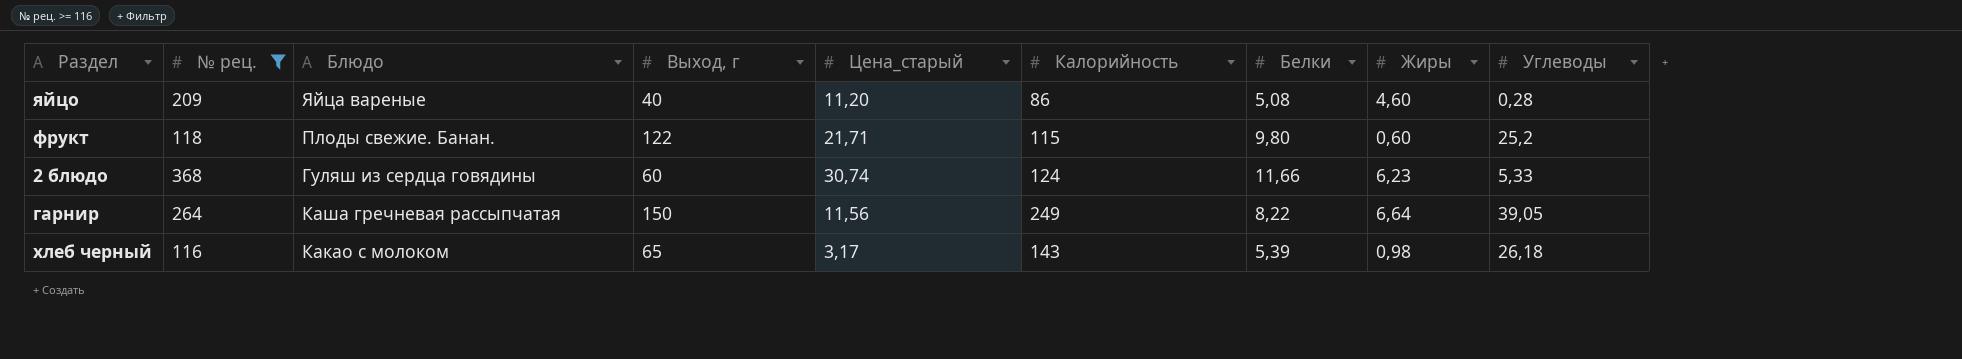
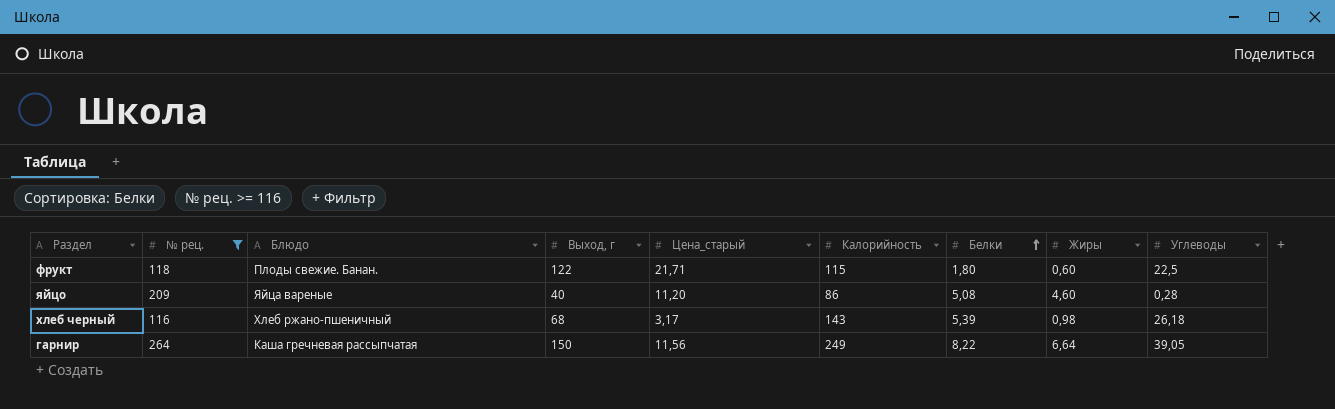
row order: none -> Белки ascending
row 2 блюдо: 368 | Гуляш из сердца говядины | 60 | 30,74 | 124 | 11,66 | 6,23 | 5,33 -> none
фрукт | Белки: 9,80 -> 1,80
фрукт | Углеводы: 25,2 -> 22,5
хлеб черный | Блюдо: Какао с молоком -> Хлеб ржано-пшеничный
хлеб черный | Выход, г: 65 -> 68

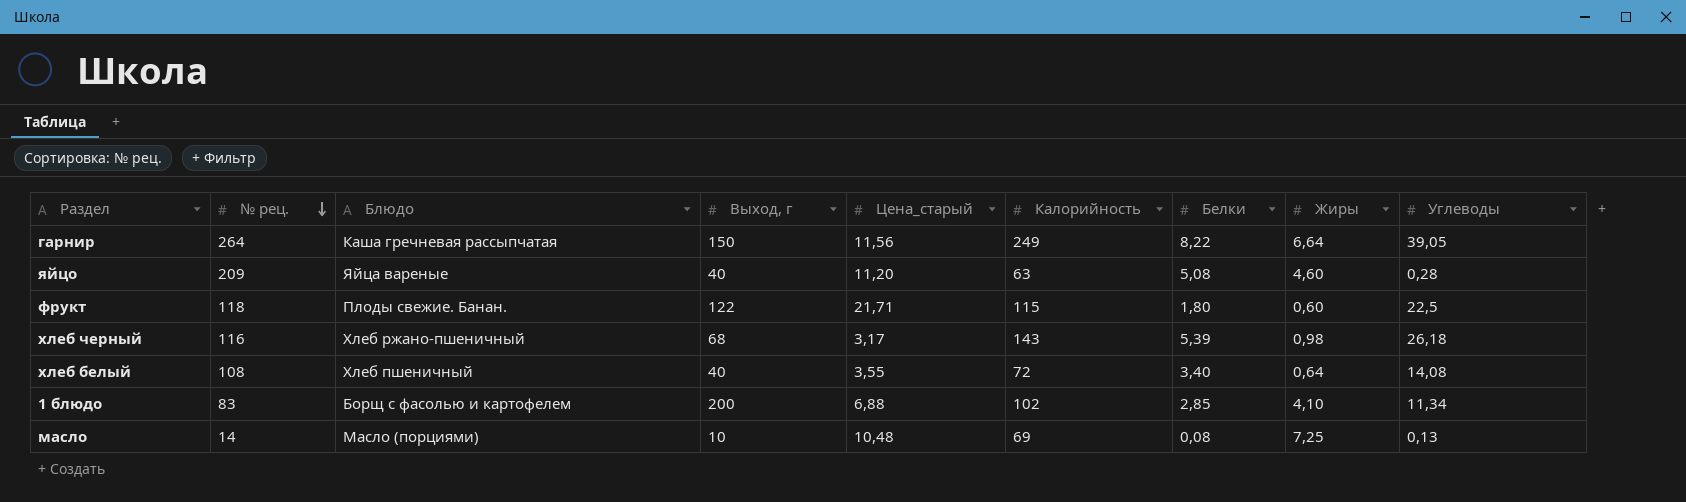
filter: № рец. >= 116 -> none
row order: Белки ascending -> № рец. descending
яйцо | Калорийность: 86 -> 63

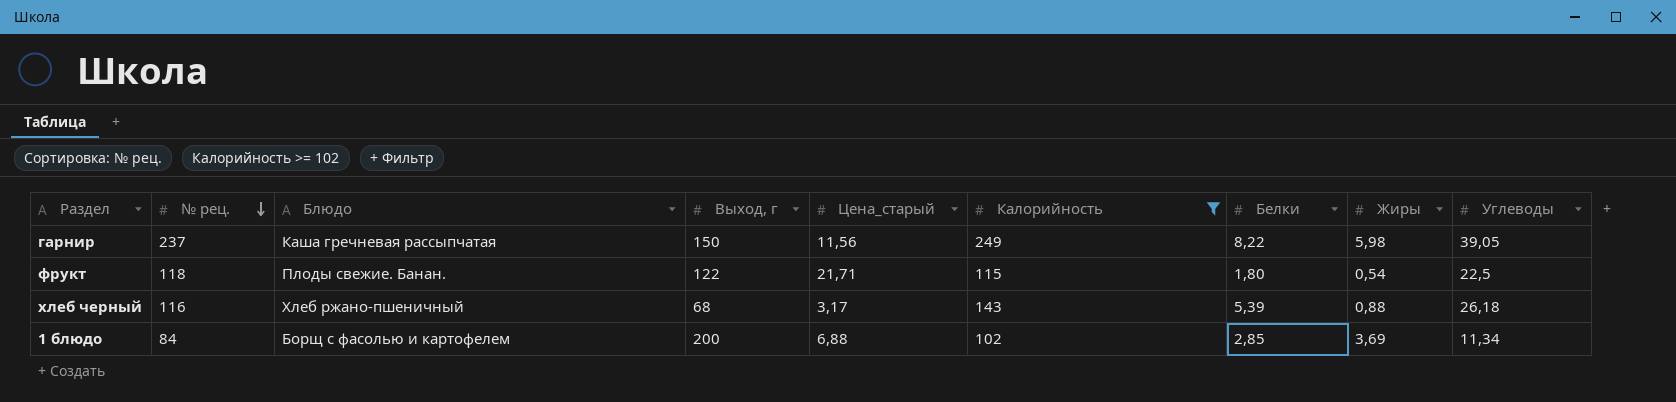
filter: none -> Калорийность >= 102
гарнир | № рец.: 264 -> 237
гарнир | Жиры: 6,64 -> 5,98
фрукт | Жиры: 0,60 -> 0,54
хлеб черный | Жиры: 0,98 -> 0,88
1 блюдо | № рец.: 83 -> 84
1 блюдо | Жиры: 4,10 -> 3,69

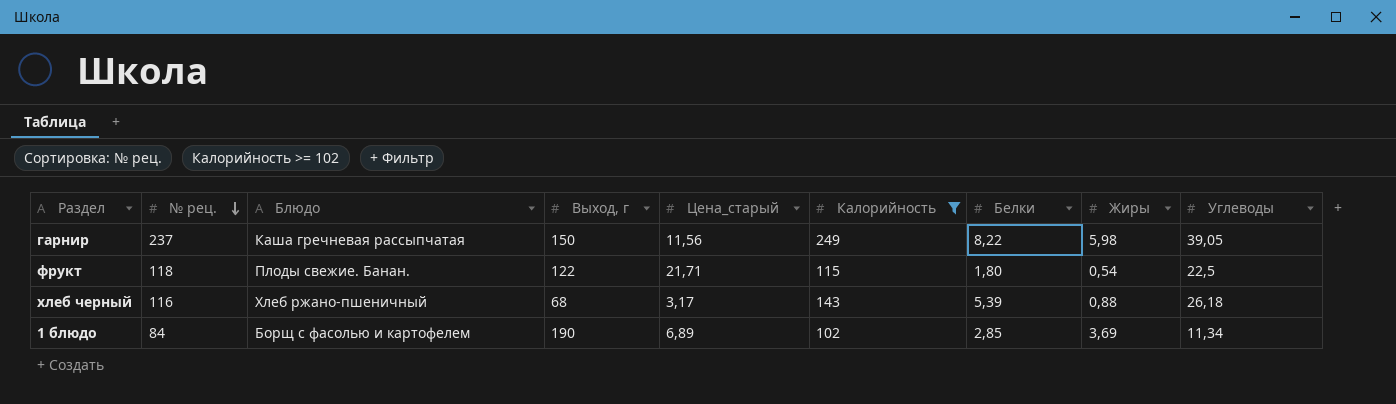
1 блюдо | Выход, г: 200 -> 190
1 блюдо | Цена_старый: 6,88 -> 6,89

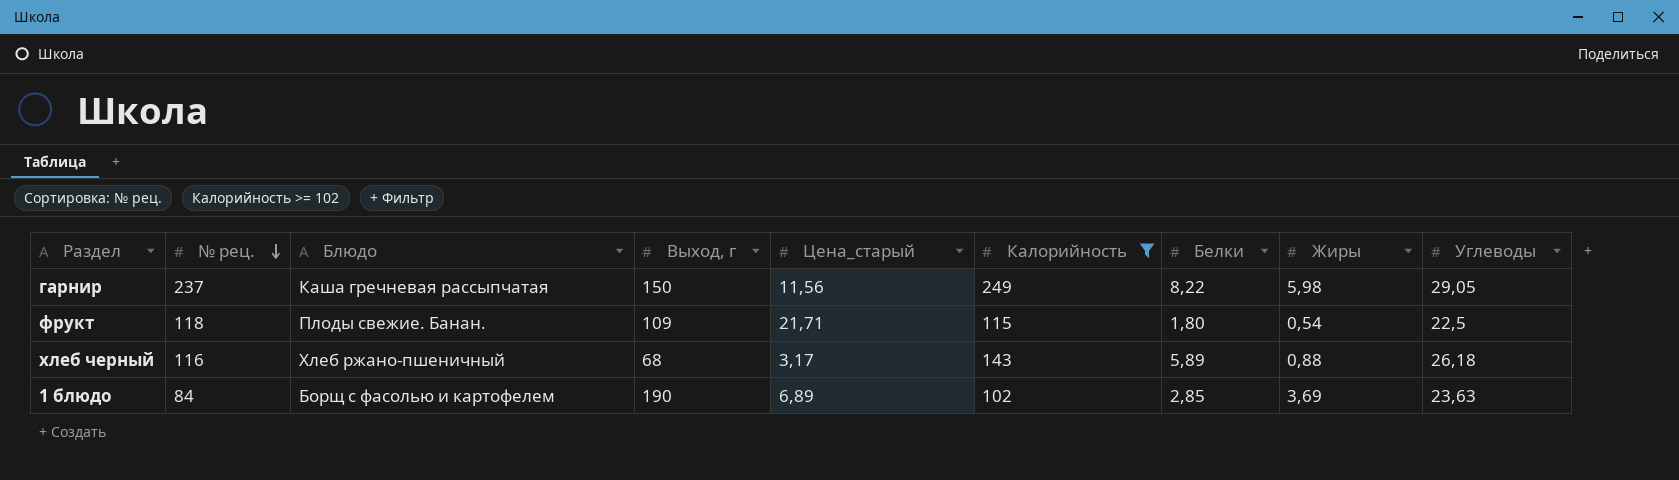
гарнир | Углеводы: 39,05 -> 29,05
фрукт | Выход, г: 122 -> 109
хлеб черный | Белки: 5,39 -> 5,89
1 блюдо | Углеводы: 11,34 -> 23,63

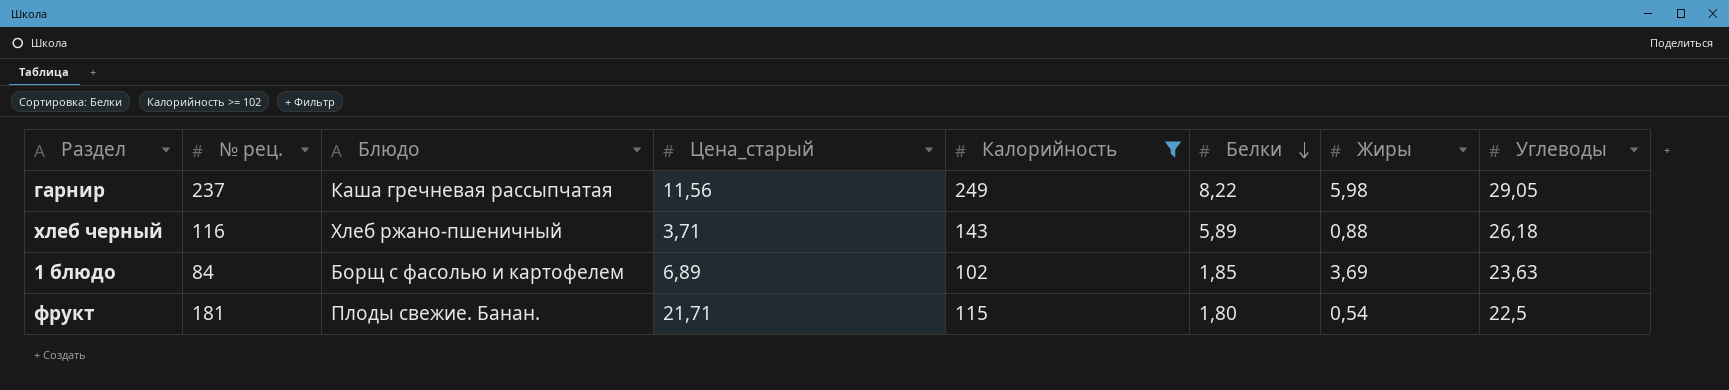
row order: № рец. descending -> Белки descending
column Выход, г | position: 4 -> none
хлеб черный | Цена_старый: 3,17 -> 3,71
1 блюдо | Белки: 2,85 -> 1,85
фрукт | № рец.: 118 -> 181

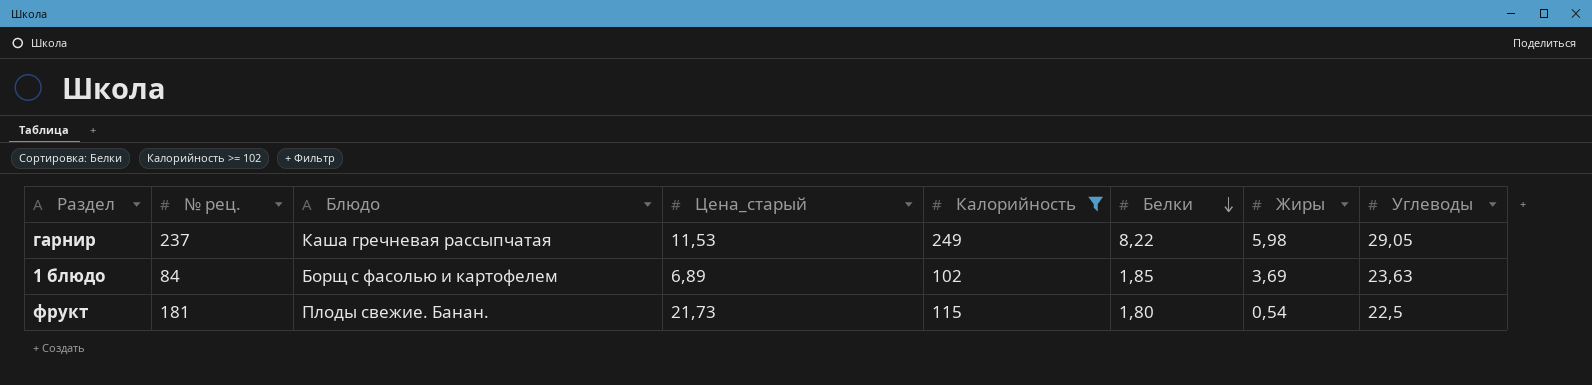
row хлеб черный: 116 | Хлеб ржано-пшеничный | 3,71 | 143 | 5,89 | 0,88 | 26,18 -> none
гарнир | Цена_старый: 11,56 -> 11,53
фрукт | Цена_старый: 21,71 -> 21,73

